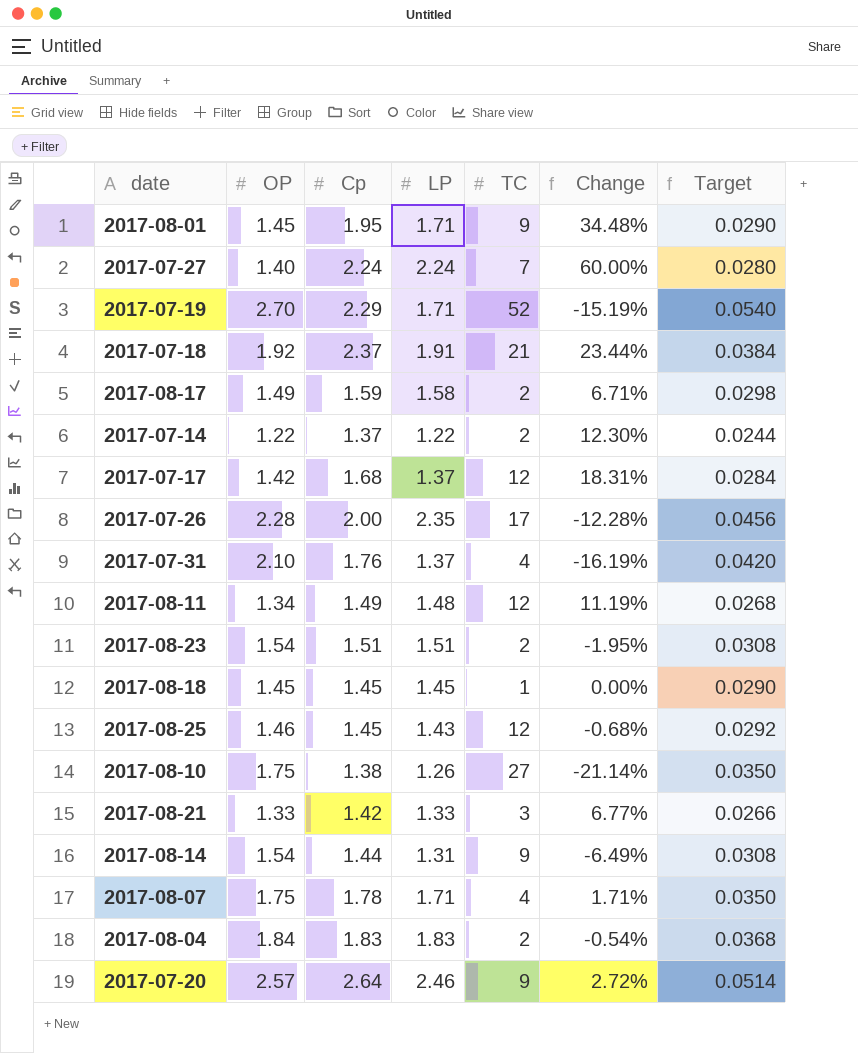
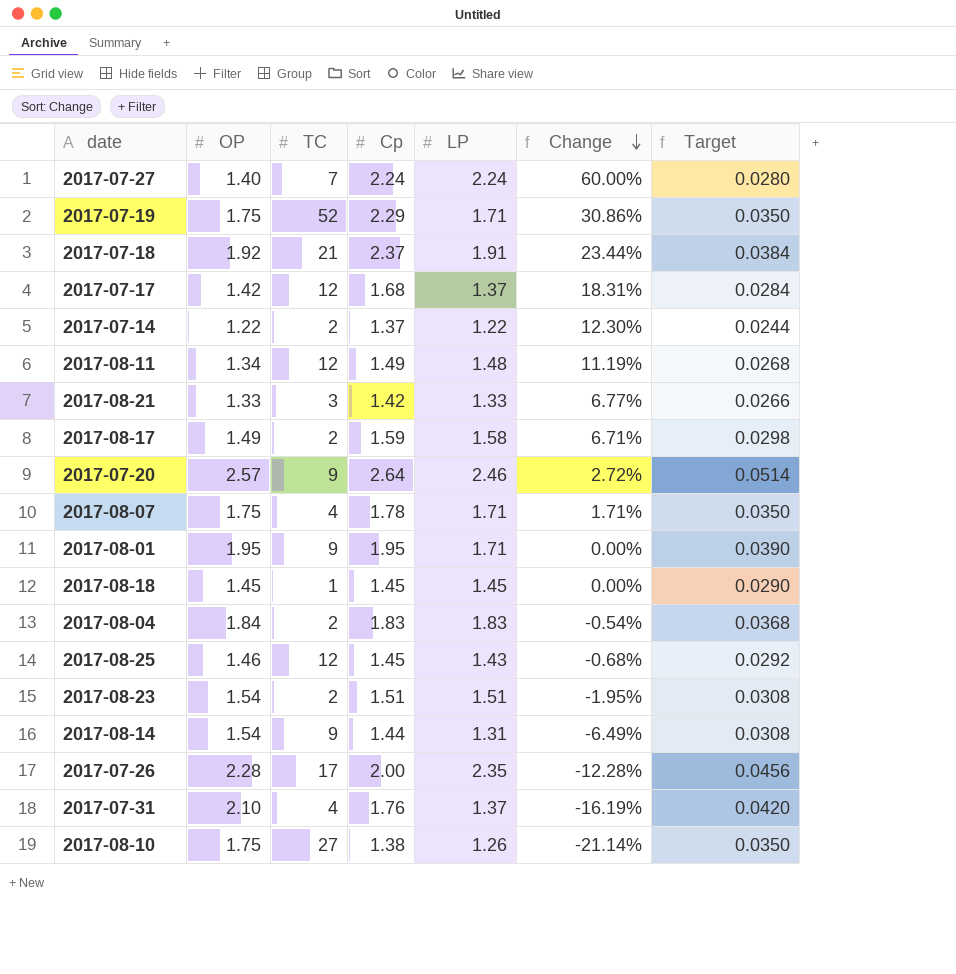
row order: none -> Change descending
column TC | position: 5 -> 3
2017-07-19 | OP: 2.70 -> 1.75
2017-07-19 | Change: -15.19% -> 30.86%
2017-07-19 | Target: 0.0540 -> 0.0350
2017-08-01 | OP: 1.45 -> 1.95
2017-08-01 | Change: 34.48% -> 0.00%
2017-08-01 | Target: 0.0290 -> 0.0390

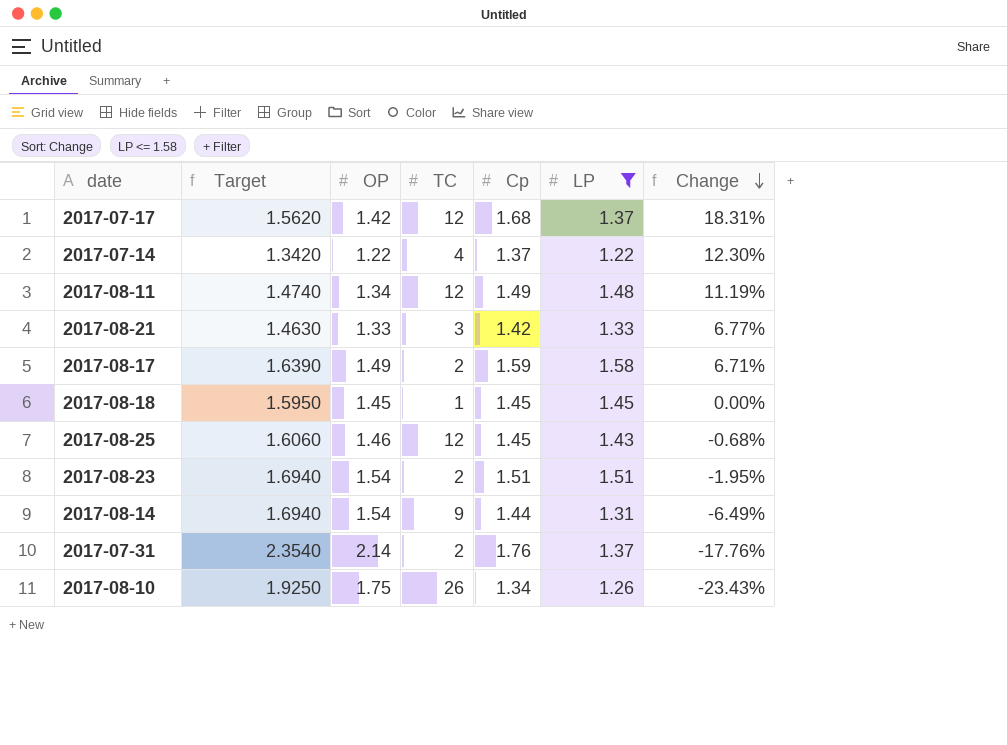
filter: none -> LP <= 1.58
column Target | formula: [OP] * 0.02 -> [OP] * 1.1
column Target | position: 7 -> 2
2017-07-14 | TC: 2 -> 4
2017-07-31 | OP: 2.10 -> 2.14
2017-07-31 | TC: 4 -> 2
2017-07-31 | Change: -16.19% -> -17.76%
2017-08-10 | TC: 27 -> 26
2017-08-10 | Cp: 1.38 -> 1.34
2017-08-10 | Change: -21.14% -> -23.43%

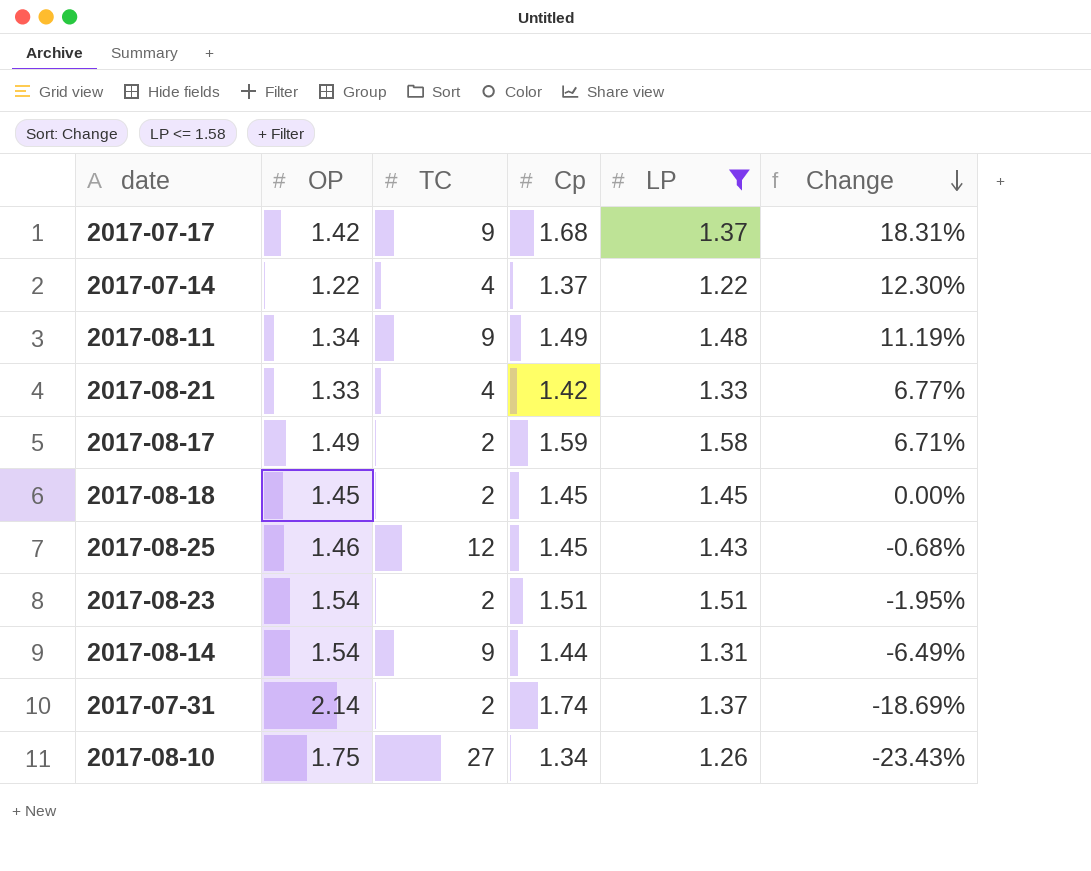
column Target | formula: [OP] * 1.1 -> none
2017-07-17 | TC: 12 -> 9
2017-08-11 | TC: 12 -> 9
2017-08-21 | TC: 3 -> 4
2017-08-18 | TC: 1 -> 2
2017-07-31 | Cp: 1.76 -> 1.74
2017-07-31 | Change: -17.76% -> -18.69%
2017-08-10 | TC: 26 -> 27

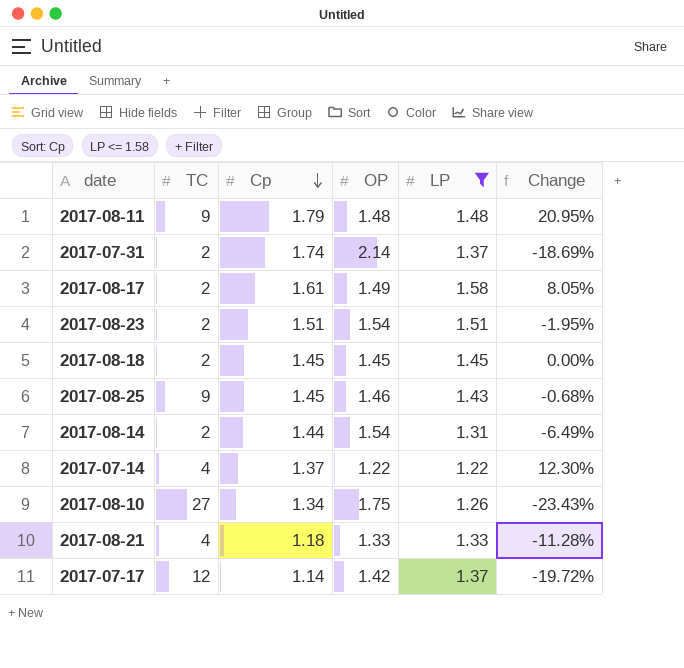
row order: Change descending -> Cp descending
column OP | position: 2 -> 4
2017-08-11 | Cp: 1.49 -> 1.79
2017-08-11 | OP: 1.34 -> 1.48
2017-08-11 | Change: 11.19% -> 20.95%
2017-08-17 | Cp: 1.59 -> 1.61
2017-08-17 | Change: 6.71% -> 8.05%
2017-08-25 | TC: 12 -> 9
2017-08-14 | TC: 9 -> 2
2017-08-21 | Cp: 1.42 -> 1.18
2017-08-21 | Change: 6.77% -> -11.28%
2017-07-17 | TC: 9 -> 12
2017-07-17 | Cp: 1.68 -> 1.14
2017-07-17 | Change: 18.31% -> -19.72%

